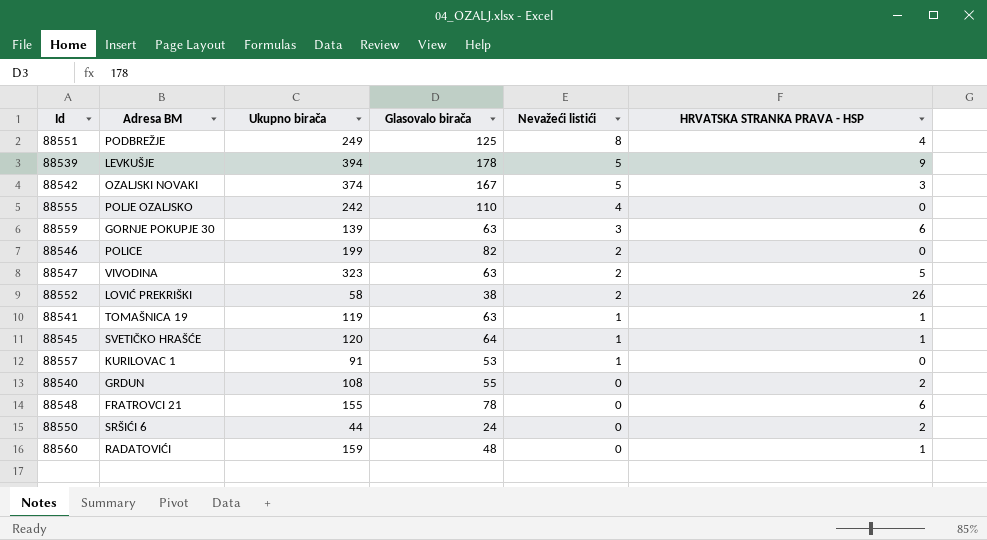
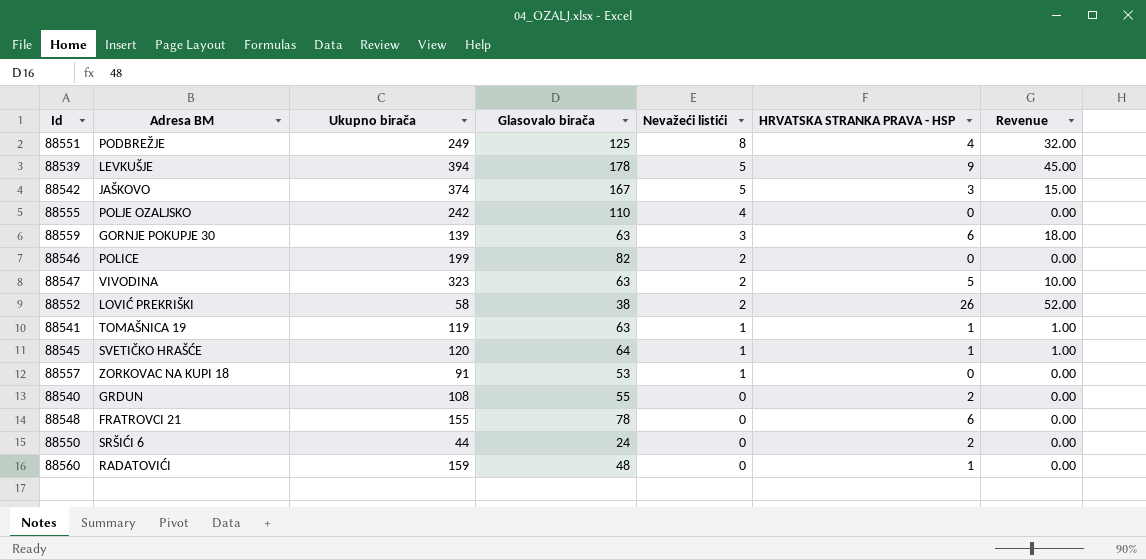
column Revenue | formula: none -> [Nevažeći listići] * [HRVATSKA STRANKA PRAVA - HSP]
88542 | Adresa BM: OZALJSKI NOVAKI -> JAŠKOVO
88557 | Adresa BM: KURILOVAC 1 -> ZORKOVAC NA KUPI 18

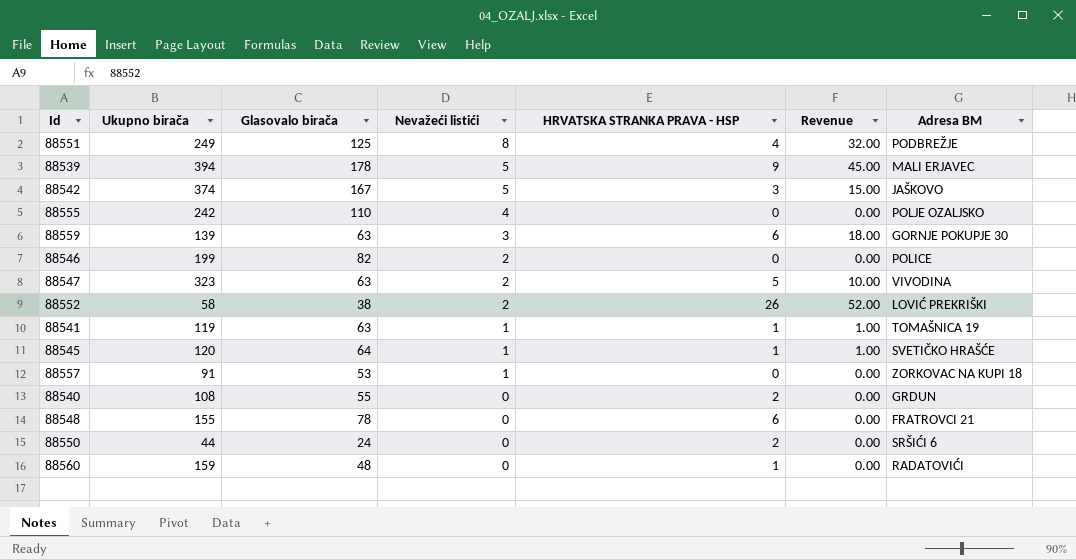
column Adresa BM | position: 2 -> 7
88539 | Adresa BM: LEVKUŠJE -> MALI ERJAVEC

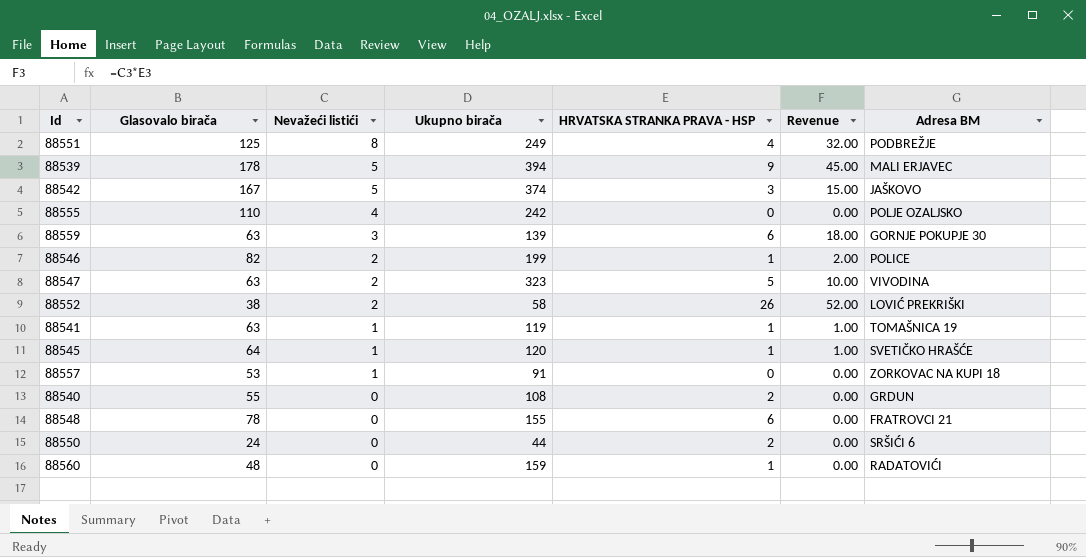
column Ukupno birača | position: 2 -> 4
88546 | HRVATSKA STRANKA PRAVA - HSP: 0 -> 1
88546 | Revenue: 0.00 -> 2.00

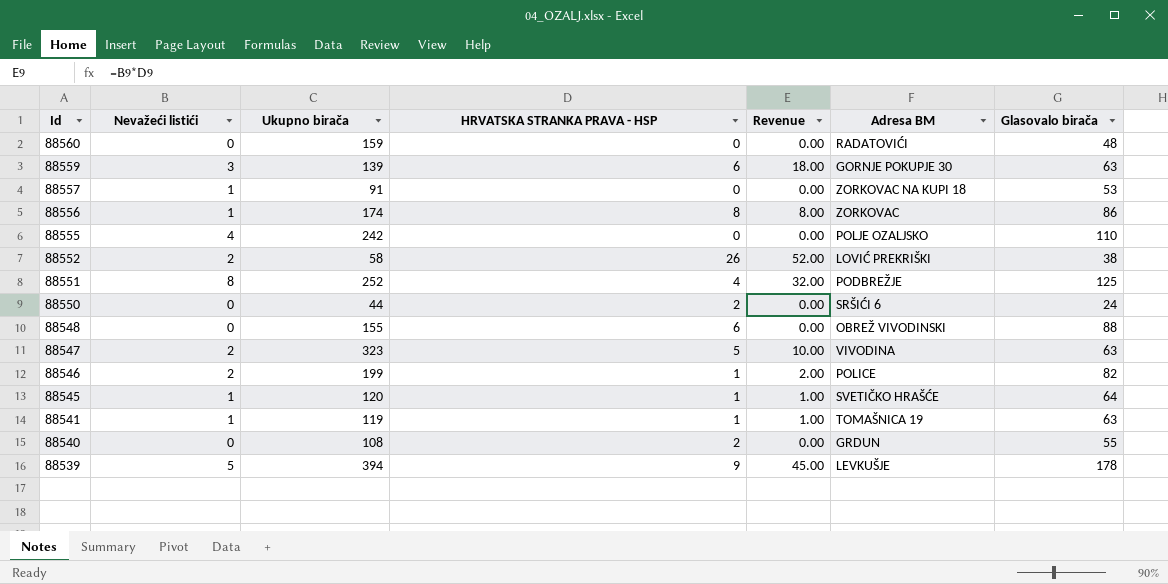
row order: Nevažeći listići descending -> Id descending
column Glasovalo birača | position: 2 -> 7
row 88542: 167 | 5 | 374 | 3 | 15.00 | JAŠKOVO -> none
88560 | HRVATSKA STRANKA PRAVA - HSP: 1 -> 0
row 88556: none -> 1 | 174 | 8 | 8.00 | ZORKOVAC | 86
88551 | Ukupno birača: 249 -> 252
88548 | Adresa BM: FRATROVCI 21 -> OBREŽ VIVODINSKI
88548 | Glasovalo birača: 78 -> 88
88539 | Adresa BM: MALI ERJAVEC -> LEVKUŠJE

